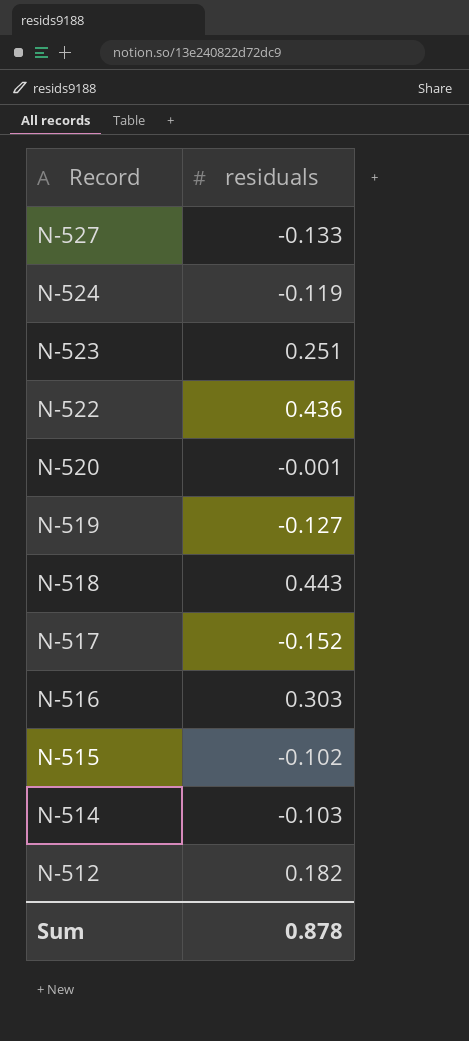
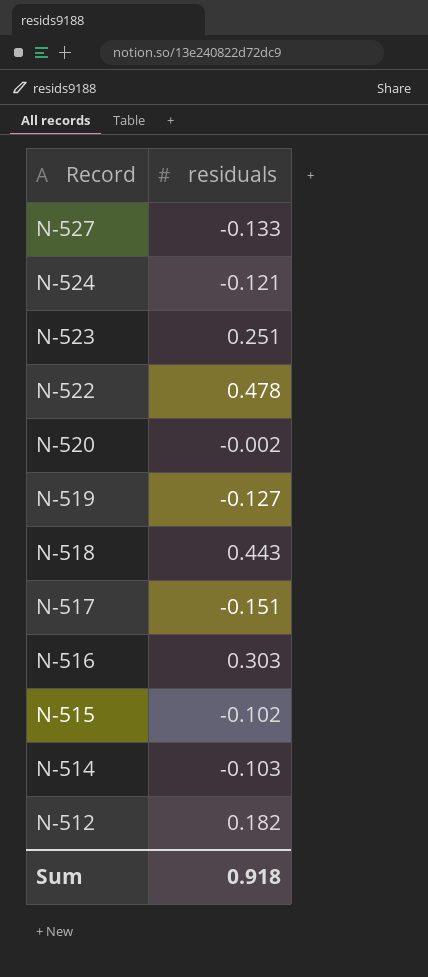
N-524 | residuals: -0.119 -> -0.121
N-522 | residuals: 0.436 -> 0.478
N-520 | residuals: -0.001 -> -0.002
N-517 | residuals: -0.152 -> -0.151
Sum | residuals: 0.878 -> 0.918

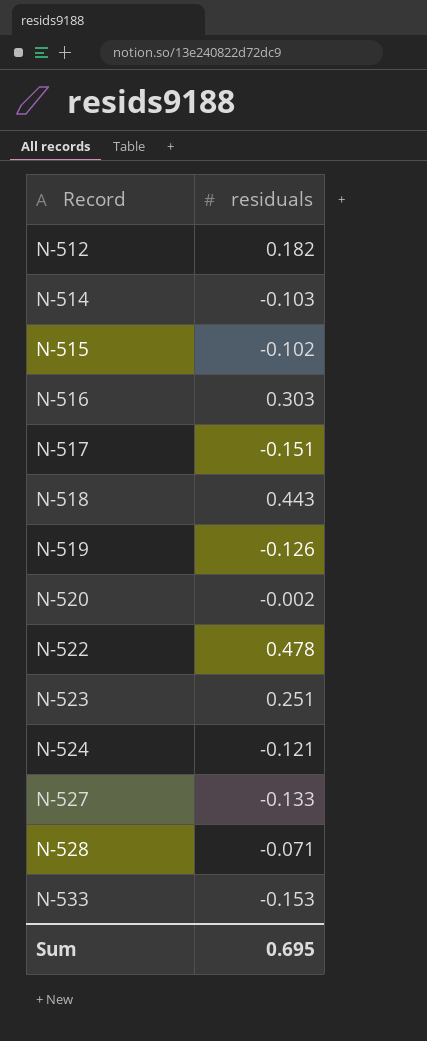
row order: Record descending -> Record ascending
N-519 | residuals: -0.127 -> -0.126
row N-528: none -> -0.071
row N-533: none -> -0.153
Sum | residuals: 0.918 -> 0.695

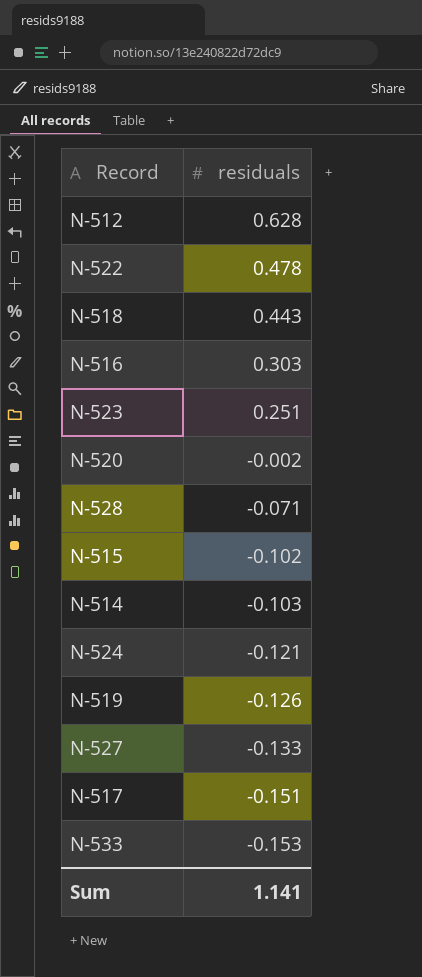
row order: Record ascending -> residuals descending
N-512 | residuals: 0.182 -> 0.628
Sum | residuals: 0.695 -> 1.141

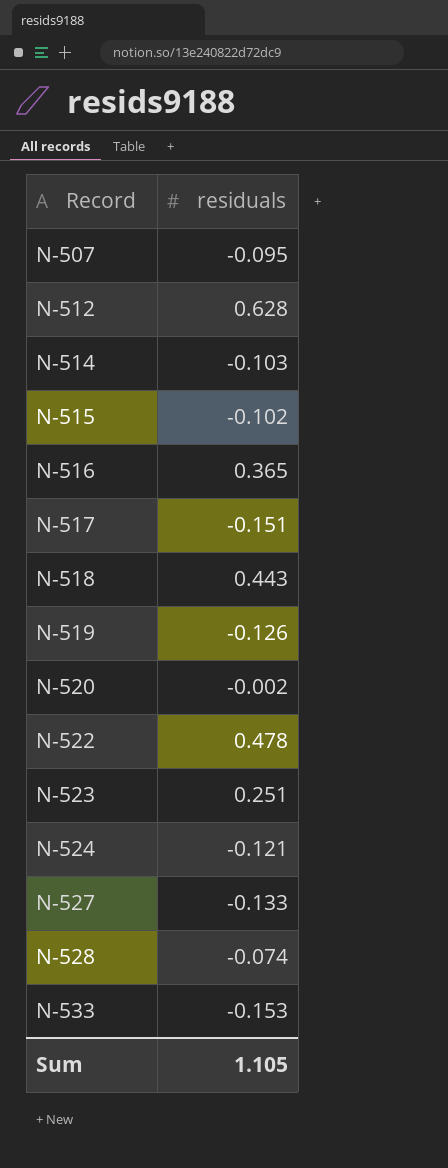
row order: residuals descending -> Record ascending
row N-507: none -> -0.095
N-516 | residuals: 0.303 -> 0.365
N-528 | residuals: -0.071 -> -0.074
Sum | residuals: 1.141 -> 1.105

